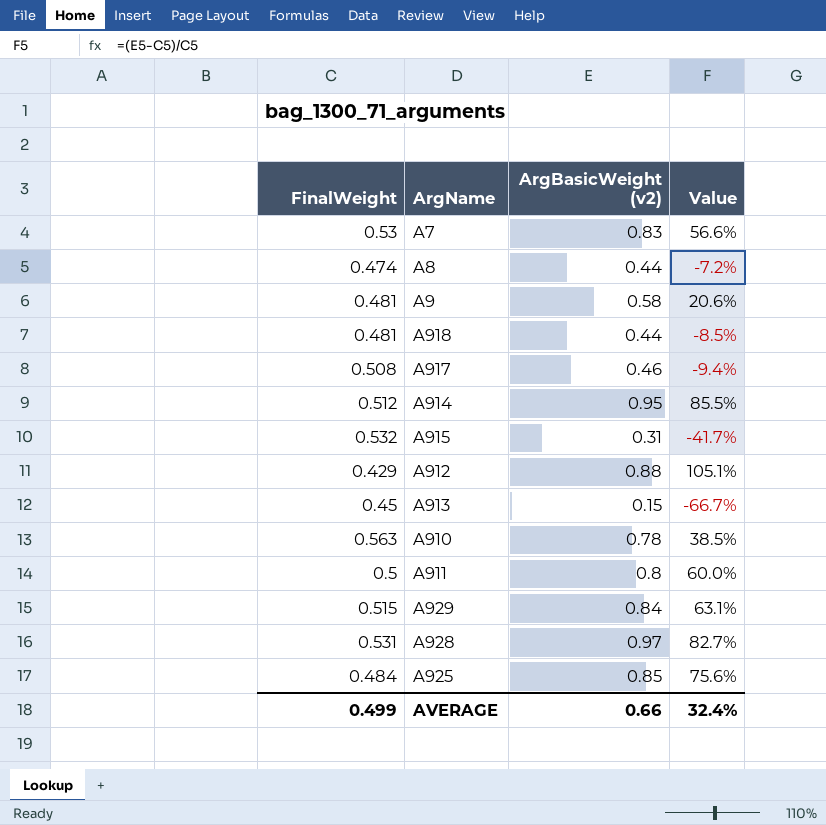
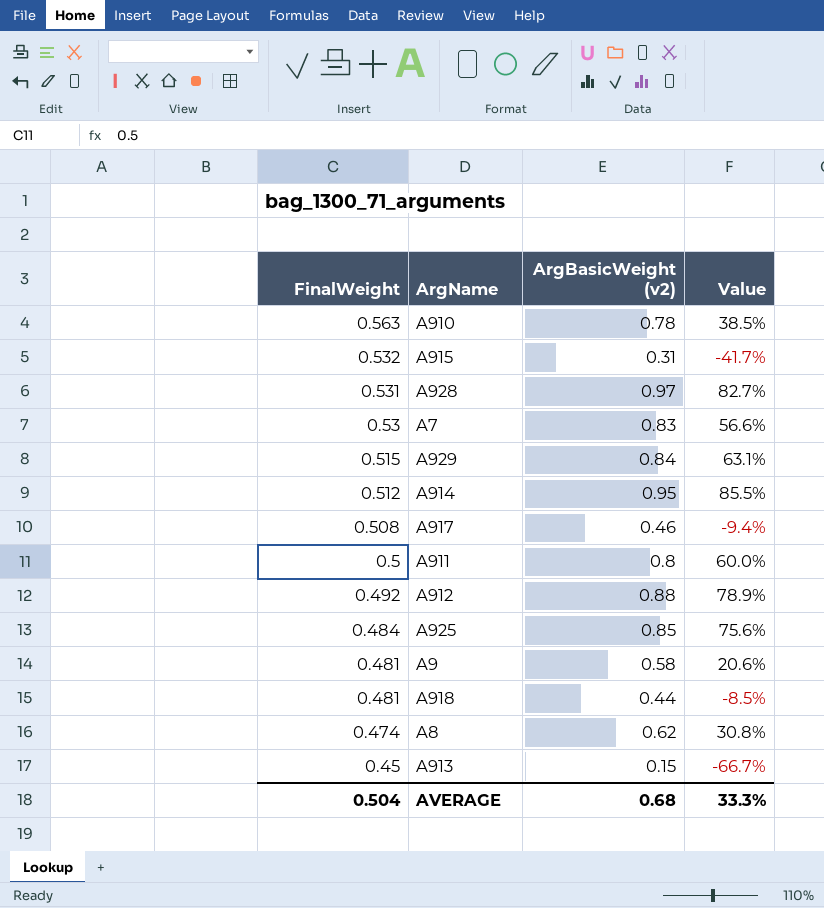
row order: none -> FinalWeight descending
A912 | FinalWeight: 0.429 -> 0.492
A912 | Value: 105.1% -> 78.9%
A8 | ArgBasicWeight (v2): 0.44 -> 0.62
A8 | Value: -7.2% -> 30.8%
AVERAGE | FinalWeight: 0.499 -> 0.504
AVERAGE | ArgBasicWeight (v2): 0.66 -> 0.68
AVERAGE | Value: 32.4% -> 33.3%

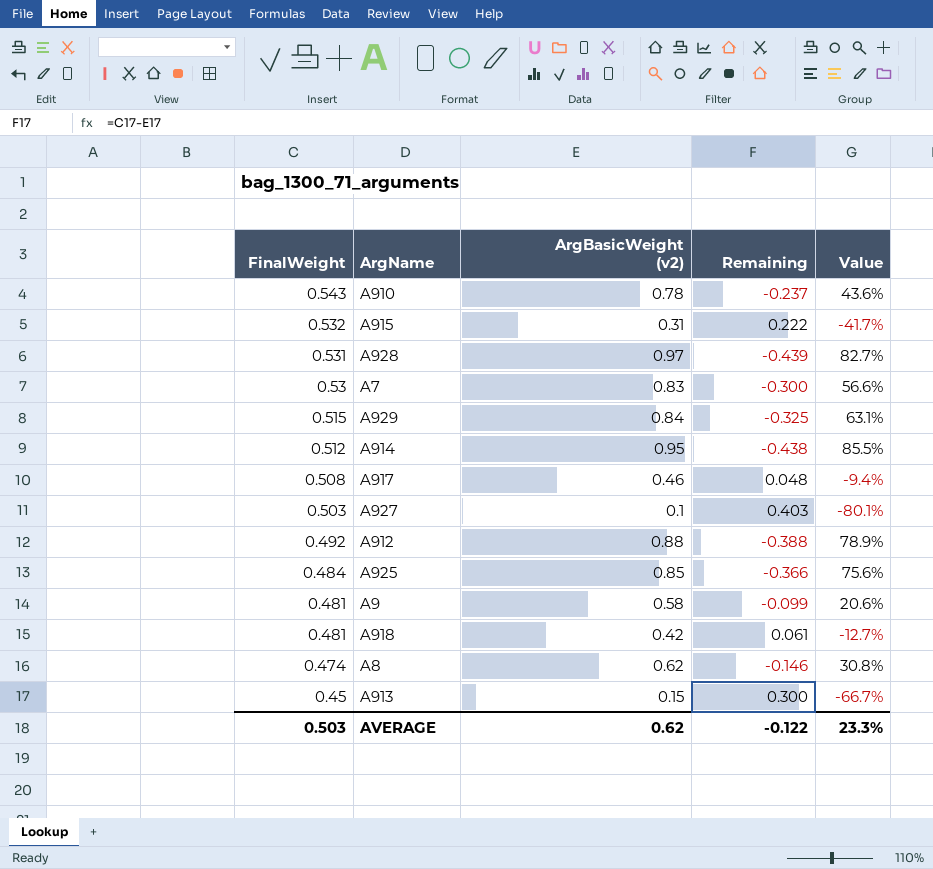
column Remaining | formula: none -> [FinalWeight] - [ArgBasicWeight (v2)]
row A911: 0.5 | 0.8 | 60.0% -> none
A910 | FinalWeight: 0.563 -> 0.543
A910 | Value: 38.5% -> 43.6%
row A927: none -> 0.503 | 0.1 | 0.403 | -80.1%
A918 | ArgBasicWeight (v2): 0.44 -> 0.42
A918 | Value: -8.5% -> -12.7%
AVERAGE | FinalWeight: 0.504 -> 0.503
AVERAGE | ArgBasicWeight (v2): 0.68 -> 0.62
AVERAGE | Value: 33.3% -> 23.3%

